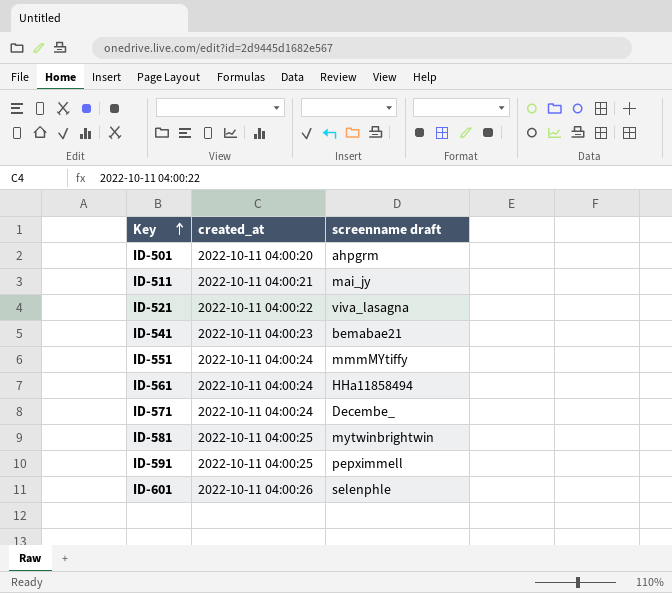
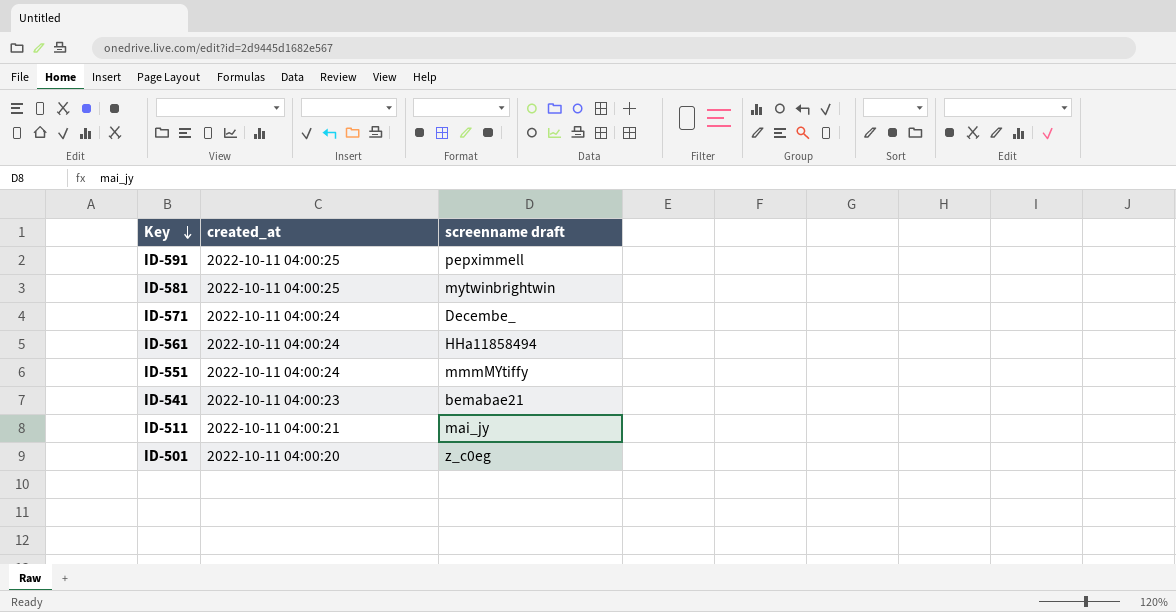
row order: Key ascending -> Key descending
row ID-521: 2022-10-11 04:00:22 | viva_lasagna -> none
row ID-601: 2022-10-11 04:00:26 | selenphle -> none
ID-501 | screenname draft: ahpgrm -> z_c0eg

